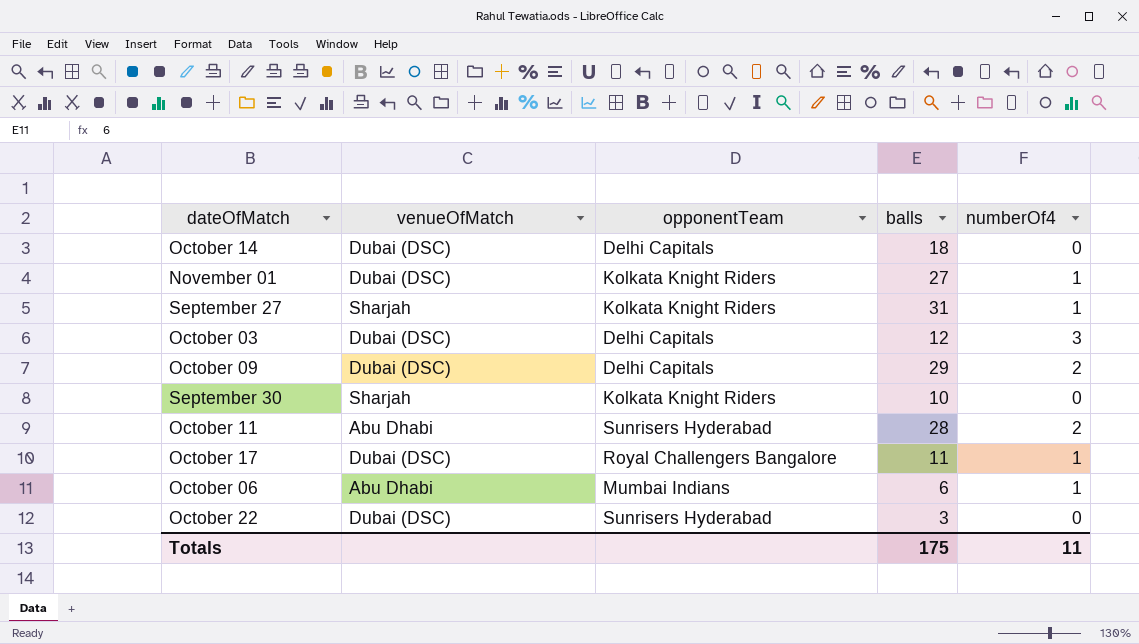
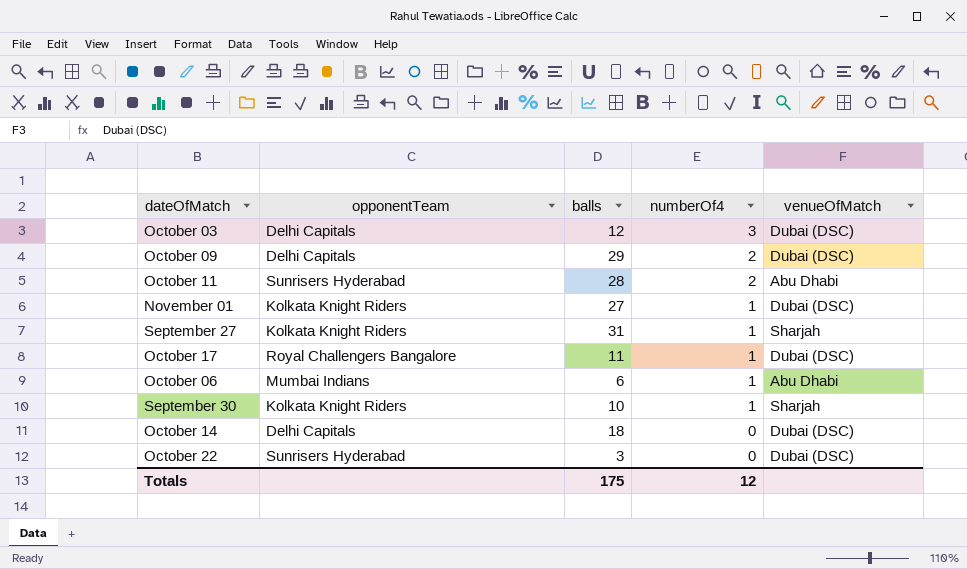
row order: none -> numberOf4 descending
column venueOfMatch | position: 2 -> 5
September 30 | numberOf4: 0 -> 1
Totals | numberOf4: 11 -> 12

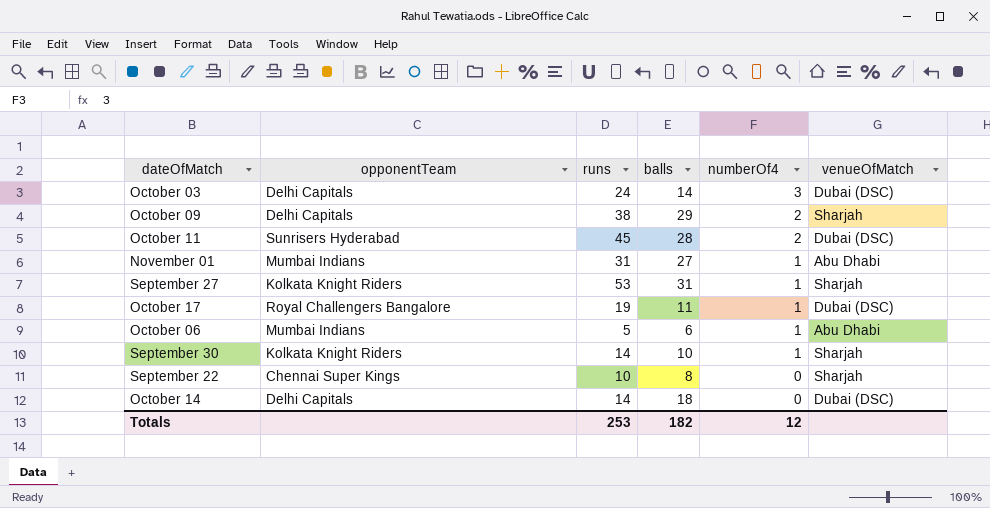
column runs | position: none -> 3
row October 22: Sunrisers Hyderabad | 3 | 0 | Dubai (DSC) -> none
October 03 | balls: 12 -> 14
October 09 | venueOfMatch: Dubai (DSC) -> Sharjah
October 11 | venueOfMatch: Abu Dhabi -> Dubai (DSC)
November 01 | opponentTeam: Kolkata Knight Riders -> Mumbai Indians
November 01 | venueOfMatch: Dubai (DSC) -> Abu Dhabi
row September 22: none -> Chennai Super Kings | 10 | 8 | 0 | Sharjah
Totals | balls: 175 -> 182

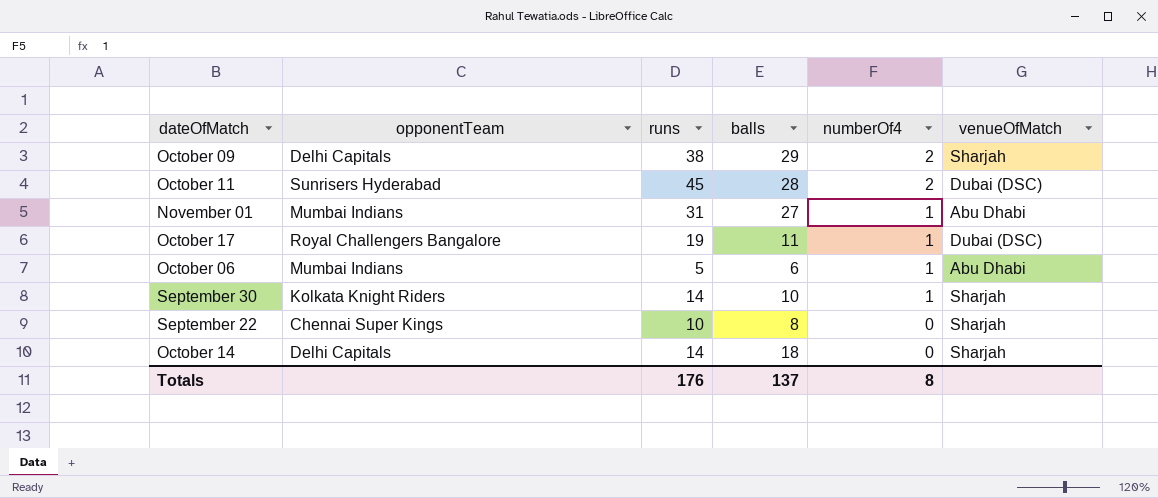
row October 03: Delhi Capitals | 24 | 14 | 3 | Dubai (DSC) -> none
row September 27: Kolkata Knight Riders | 53 | 31 | 1 | Sharjah -> none
October 14 | venueOfMatch: Dubai (DSC) -> Sharjah
Totals | runs: 253 -> 176
Totals | balls: 182 -> 137
Totals | numberOf4: 12 -> 8

